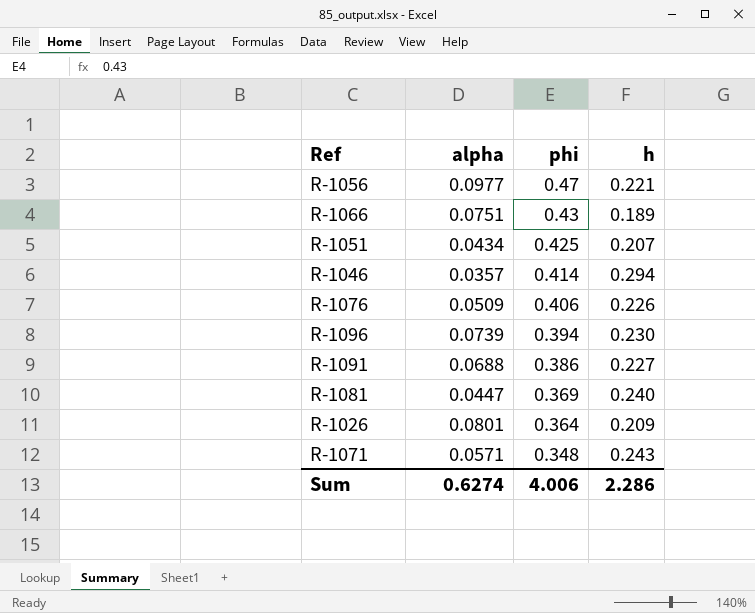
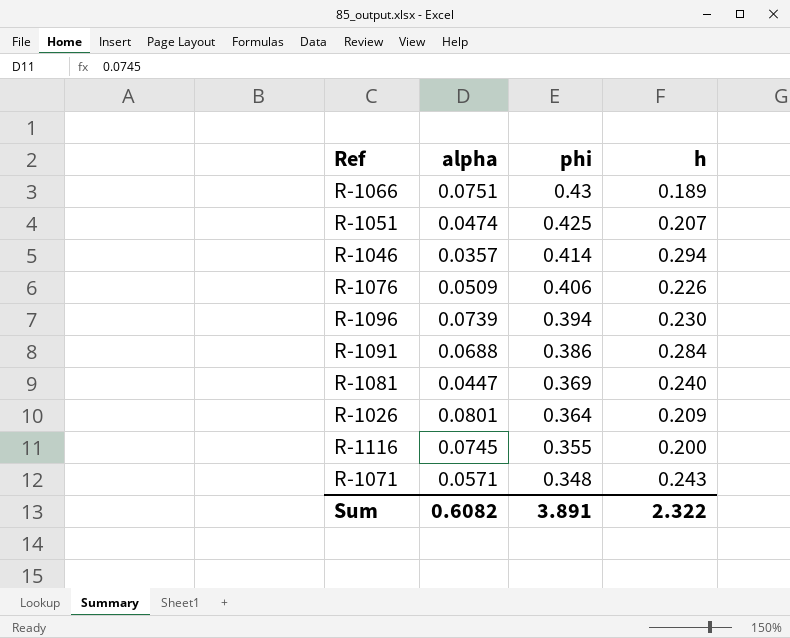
row R-1056: 0.0977 | 0.47 | 0.221 -> none
R-1051 | alpha: 0.0434 -> 0.0474
R-1091 | h: 0.227 -> 0.284
row R-1116: none -> 0.0745 | 0.355 | 0.200
Sum | alpha: 0.6274 -> 0.6082
Sum | phi: 4.006 -> 3.891
Sum | h: 2.286 -> 2.322

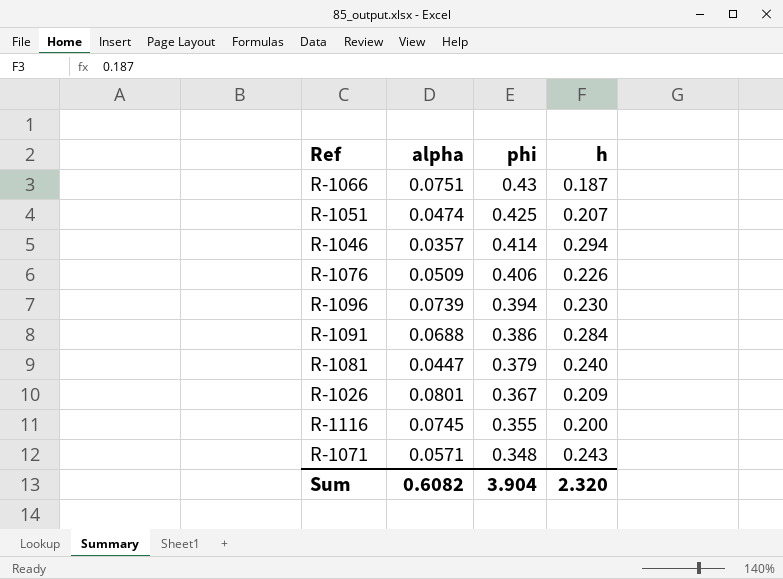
R-1066 | h: 0.189 -> 0.187
R-1081 | phi: 0.369 -> 0.379
R-1026 | phi: 0.364 -> 0.367
Sum | phi: 3.891 -> 3.904
Sum | h: 2.322 -> 2.320

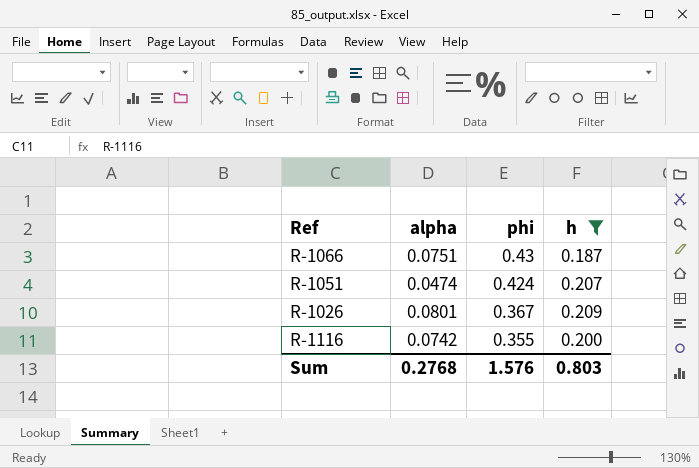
filter: none -> h <= 0.209
R-1051 | phi: 0.425 -> 0.424
R-1116 | alpha: 0.0745 -> 0.0742
Sum | alpha: 0.6082 -> 0.2768
Sum | phi: 3.904 -> 1.576
Sum | h: 2.320 -> 0.803

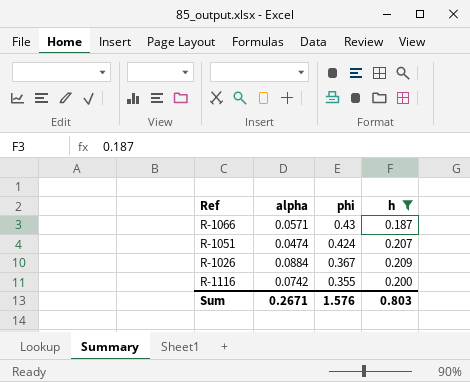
R-1066 | alpha: 0.0751 -> 0.0571
R-1026 | alpha: 0.0801 -> 0.0884
Sum | alpha: 0.2768 -> 0.2671

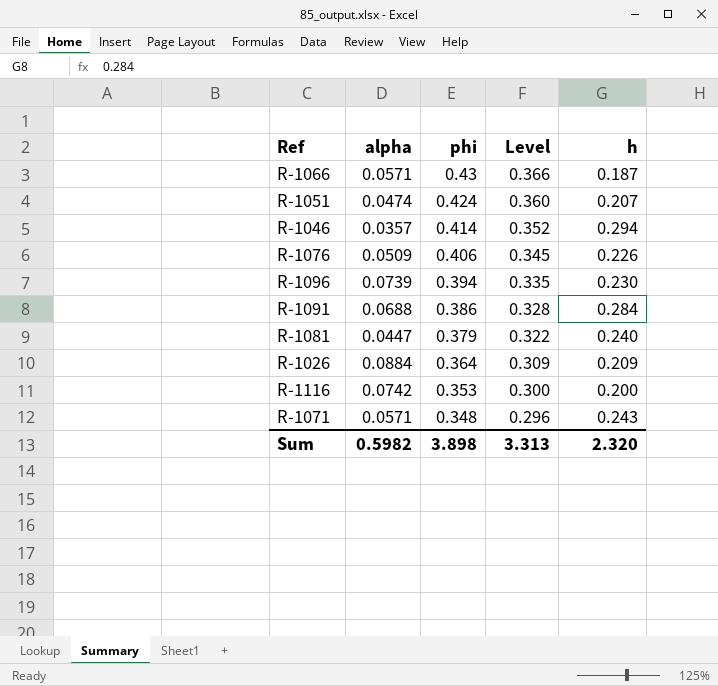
filter: h <= 0.209 -> none
column Level | formula: none -> [phi] * 0.85
R-1026 | phi: 0.367 -> 0.364
R-1116 | phi: 0.355 -> 0.353
Sum | alpha: 0.2671 -> 0.5982
Sum | phi: 1.576 -> 3.898
Sum | h: 0.803 -> 2.320

